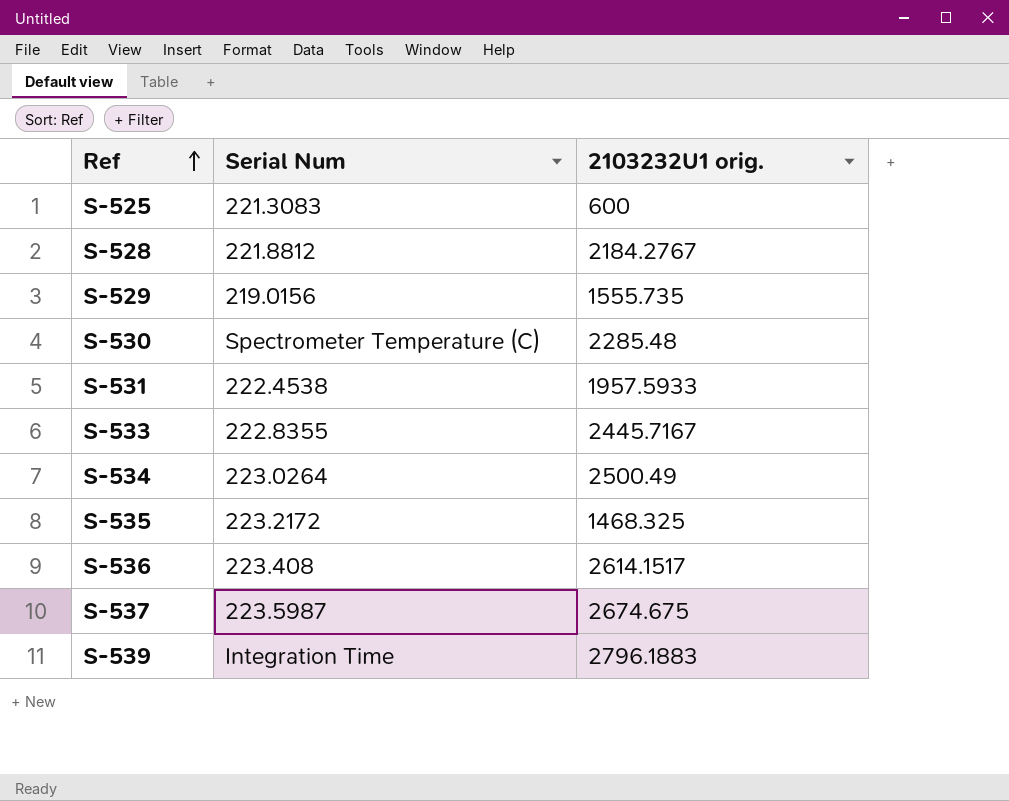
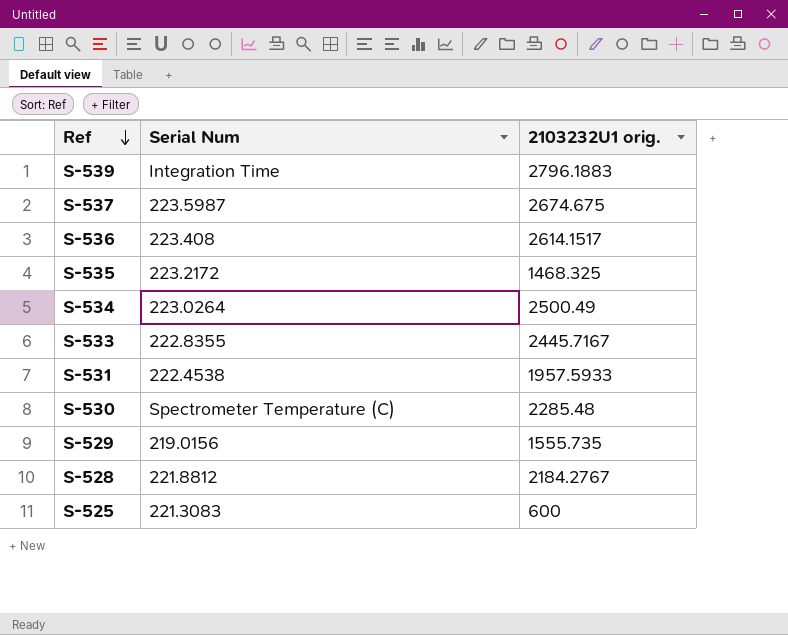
row order: Ref ascending -> Ref descending

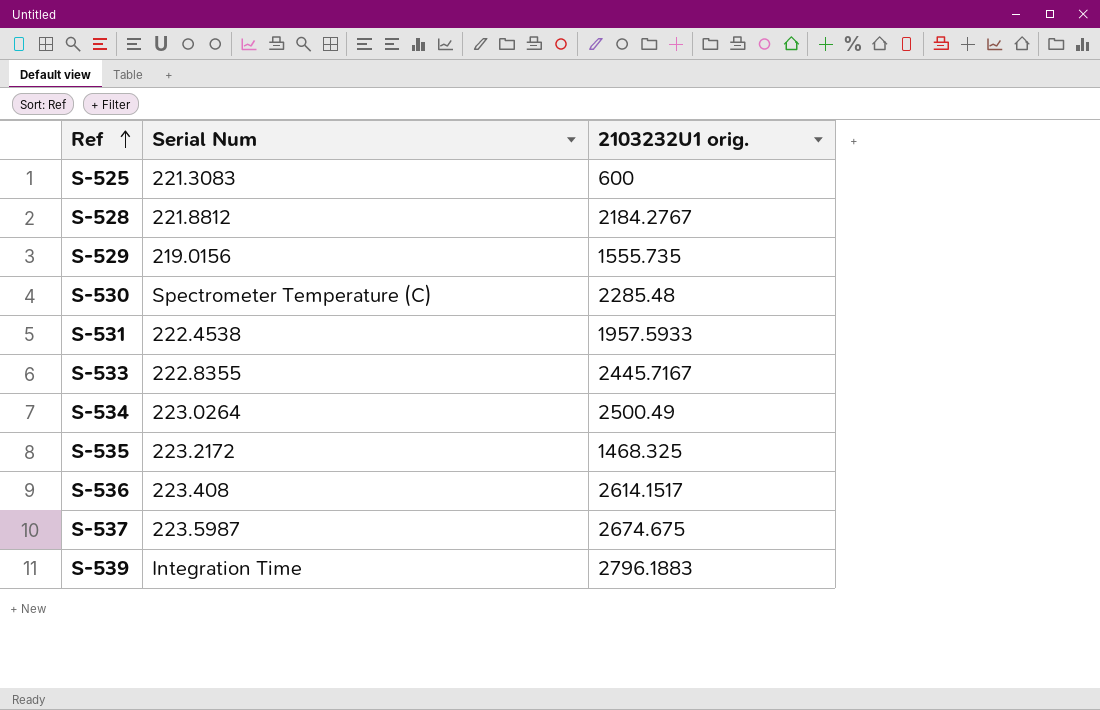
row order: Ref descending -> Ref ascending

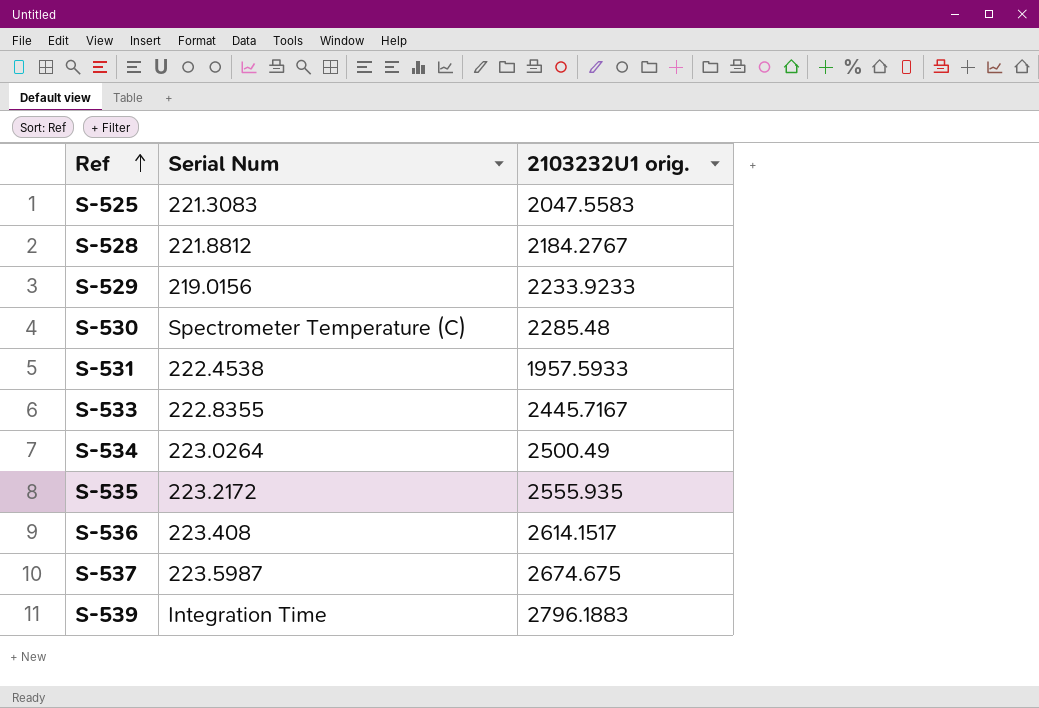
S-525 | 2103232U1 orig.: 600 -> 2047.5583
S-529 | 2103232U1 orig.: 1555.735 -> 2233.9233
S-535 | 2103232U1 orig.: 1468.325 -> 2555.935

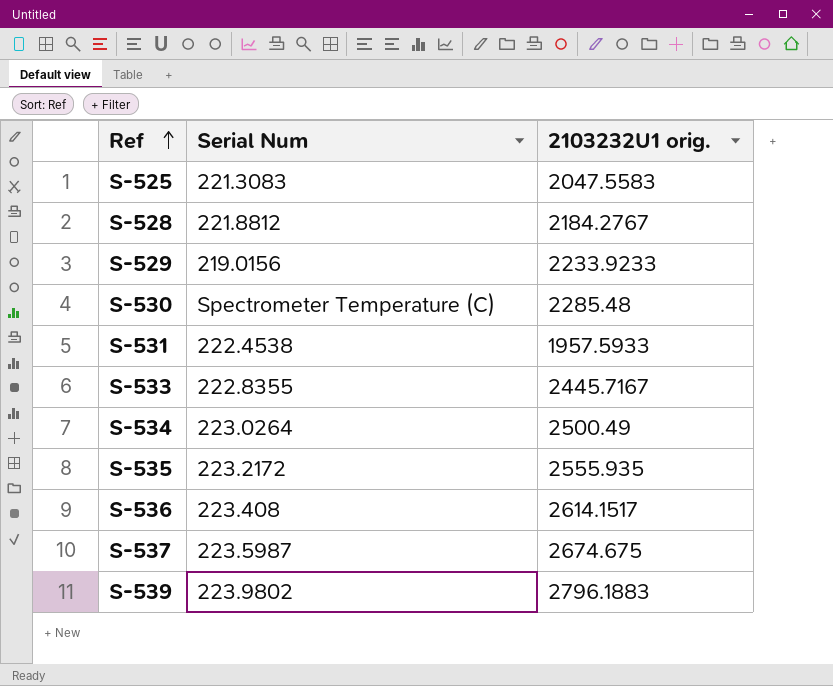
S-539 | Serial Num: Integration Time -> 223.9802

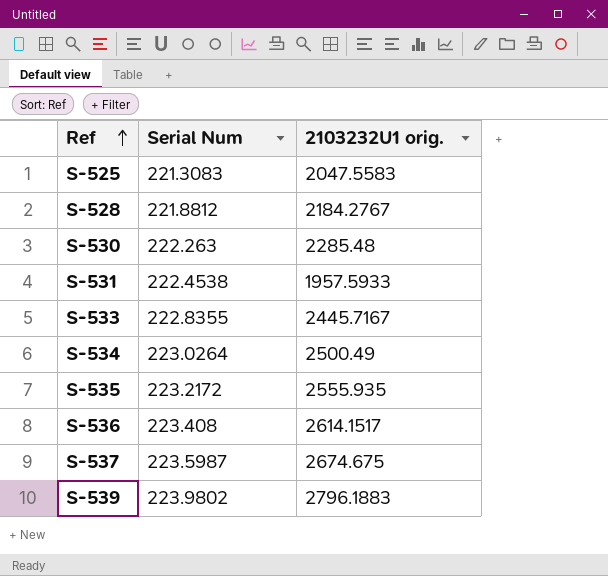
row S-529: 219.0156 | 2233.9233 -> none
S-530 | Serial Num: Spectrometer Temperature (C) -> 222.263

